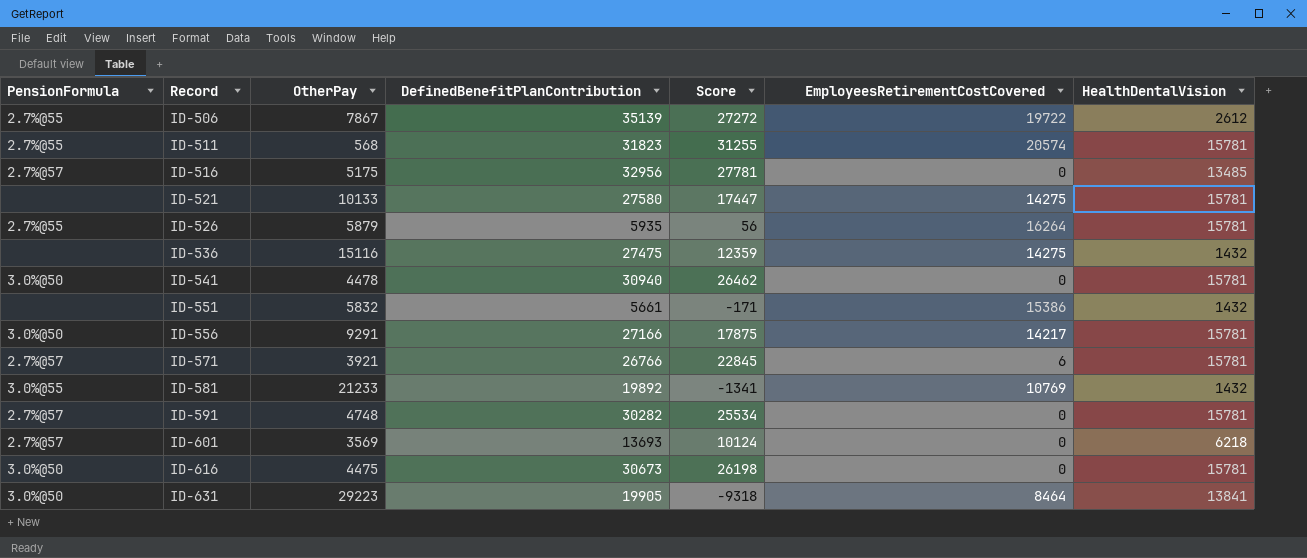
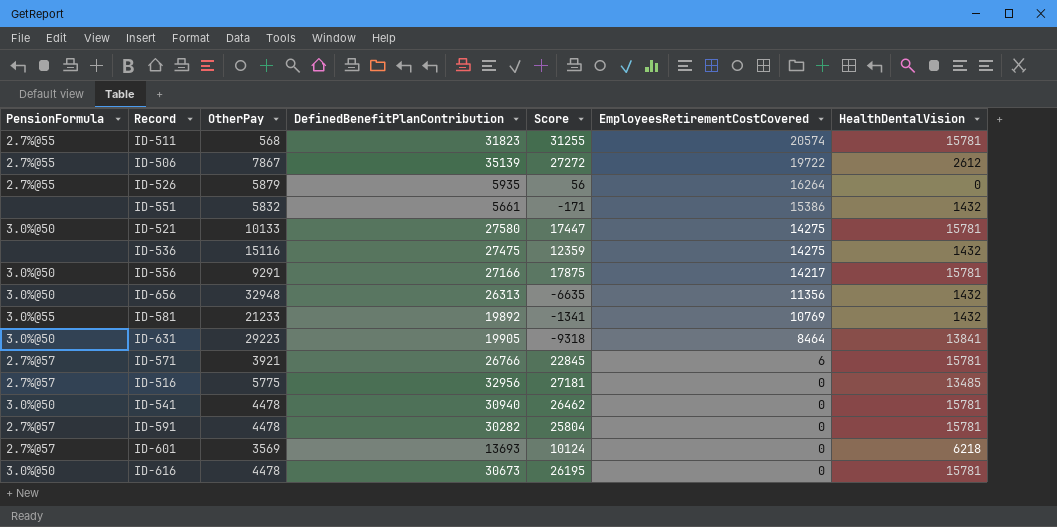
row order: Record ascending -> EmployeesRetirementCostCovered descending
ID-526 | HealthDentalVision: 15781 -> 0
ID-521 | PensionFormula: none -> 3.0%@50
row ID-656: none -> 3.0%@50 | 32948 | 26313 | -6635 | 11356 | 1432
ID-516 | OtherPay: 5175 -> 5775
ID-516 | Score: 27781 -> 27181
ID-591 | OtherPay: 4748 -> 4478
ID-591 | Score: 25534 -> 25804
ID-616 | OtherPay: 4475 -> 4478
ID-616 | Score: 26198 -> 26195

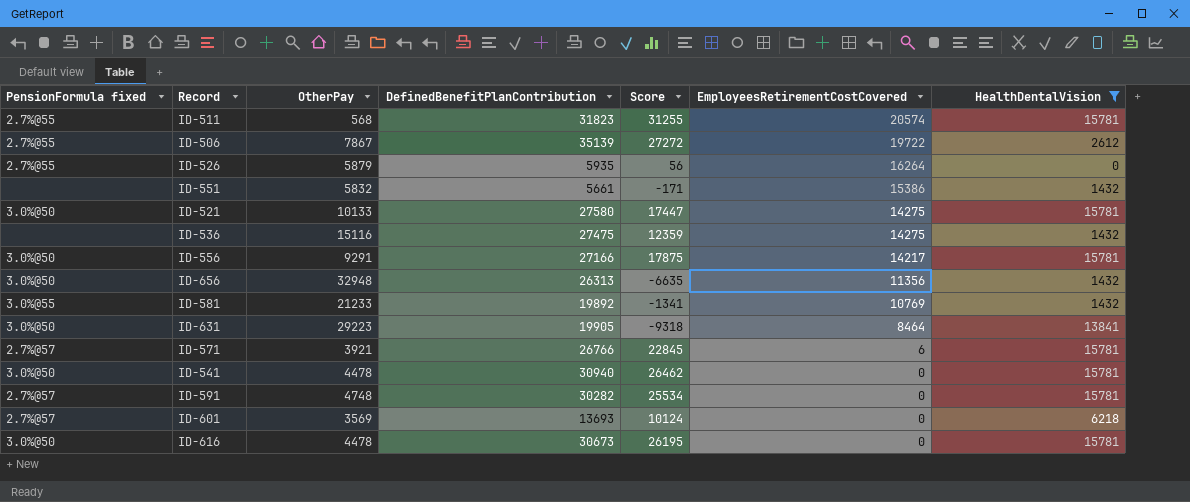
filter: none -> HealthDentalVision != 13485
column name: PensionFormula -> PensionFormula fixed
ID-591 | OtherPay: 4478 -> 4748
ID-591 | Score: 25804 -> 25534

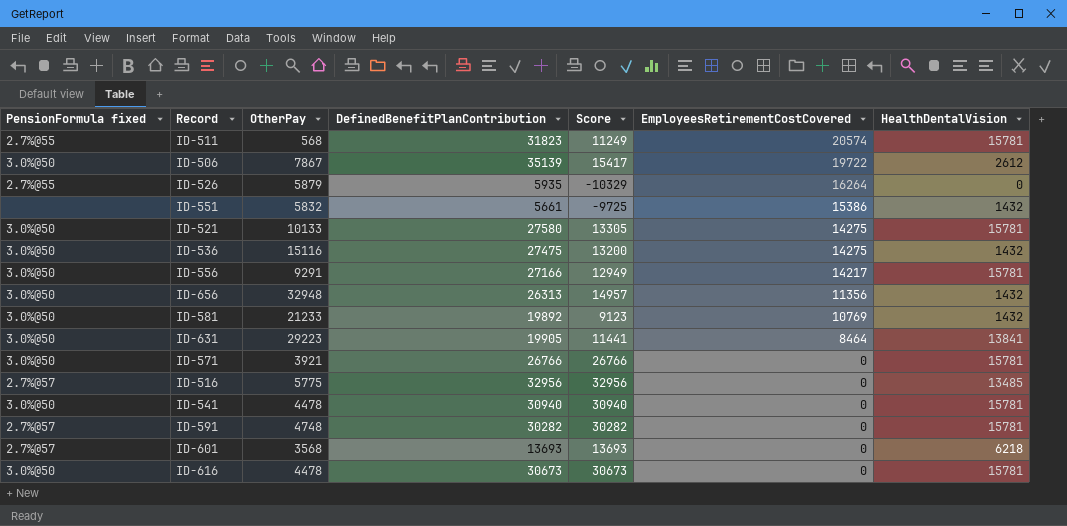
filter: HealthDentalVision != 13485 -> none
column Score | formula: [DefinedBenefitPlanContribution] - [OtherPay] -> [DefinedBenefitPlanContribution] - [EmployeesRetirementCostCovered]
ID-506 | PensionFormula fixed: 2.7%@55 -> 3.0%@50
ID-536 | PensionFormula fixed: none -> 3.0%@50
ID-581 | PensionFormula fixed: 3.0%@55 -> 3.0%@50
ID-571 | PensionFormula fixed: 2.7%@57 -> 3.0%@50
ID-571 | EmployeesRetirementCostCovered: 6 -> 0
ID-601 | OtherPay: 3569 -> 3568

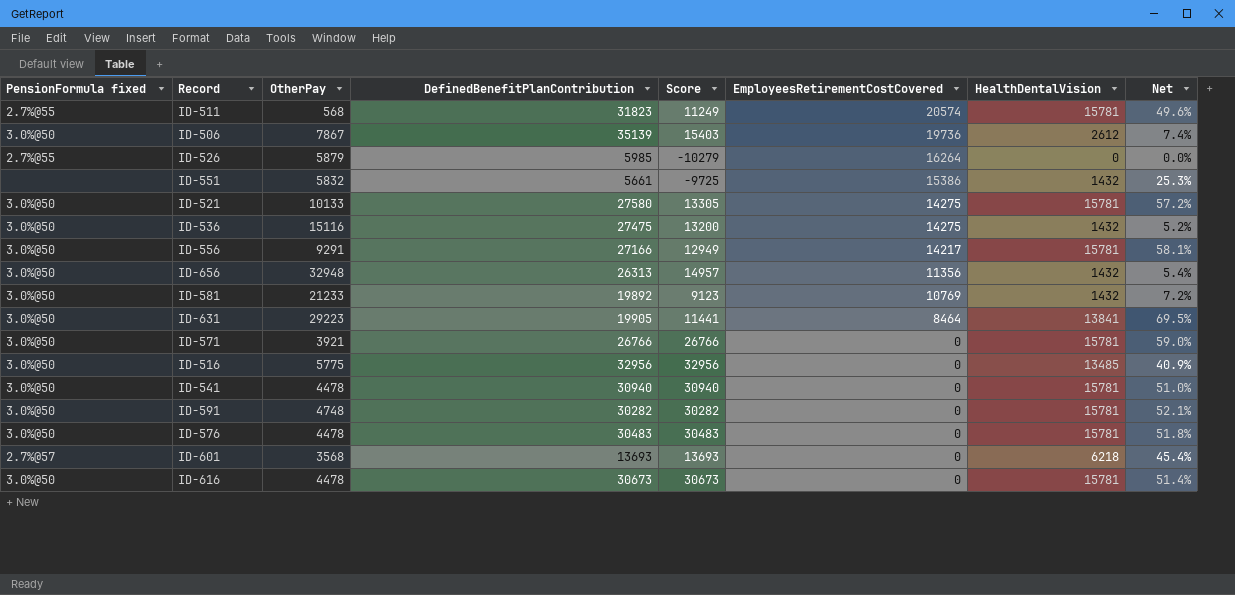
column Net | formula: none -> [HealthDentalVision] / [DefinedBenefitPlanContribution]
ID-506 | Score: 15417 -> 15403
ID-506 | EmployeesRetirementCostCovered: 19722 -> 19736
ID-526 | DefinedBenefitPlanContribution: 5935 -> 5985
ID-526 | Score: -10329 -> -10279
ID-516 | PensionFormula fixed: 2.7%@57 -> 3.0%@50
ID-591 | PensionFormula fixed: 2.7%@57 -> 3.0%@50
row ID-576: none -> 3.0%@50 | 4478 | 30483 | 30483 | 0 | 15781 | 51.8%

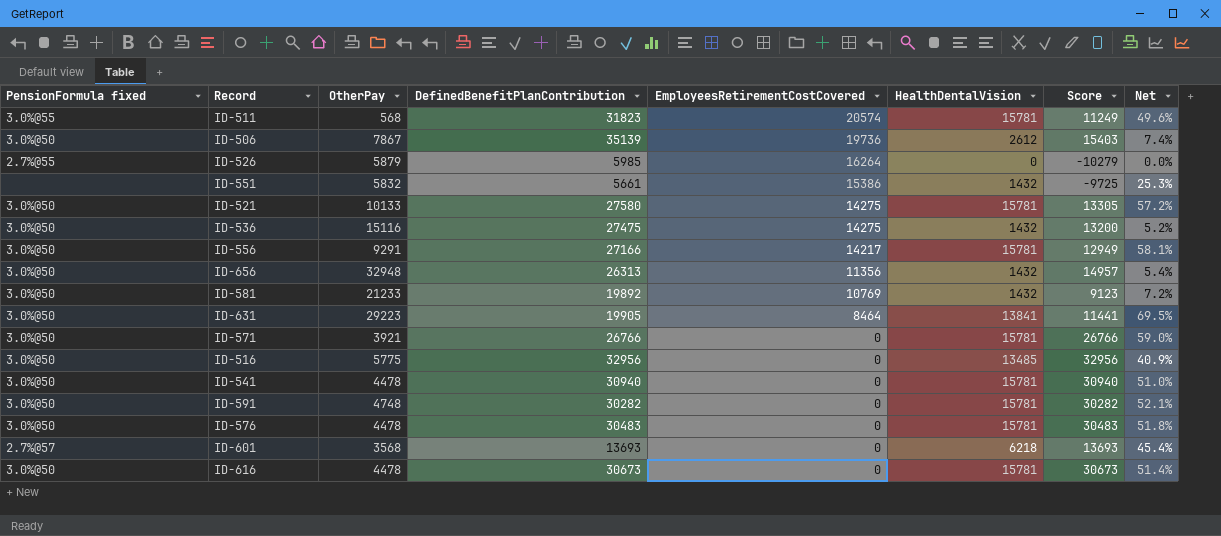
column Score | position: 5 -> 7
ID-511 | PensionFormula fixed: 2.7%@55 -> 3.0%@55

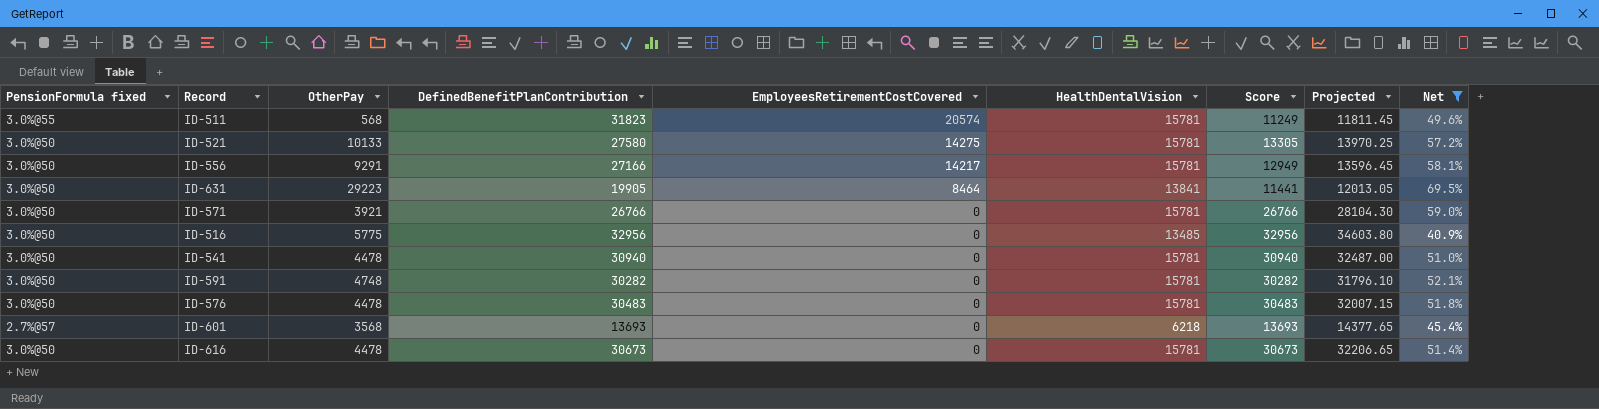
filter: none -> Net >= 40.9%
column Projected | formula: none -> [Score] * 1.05

